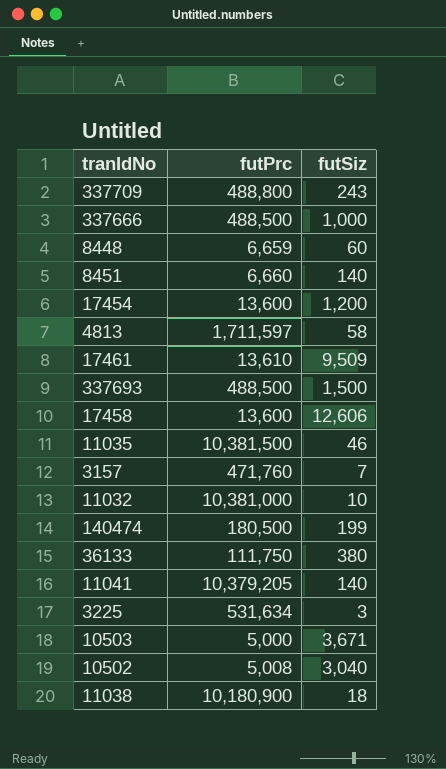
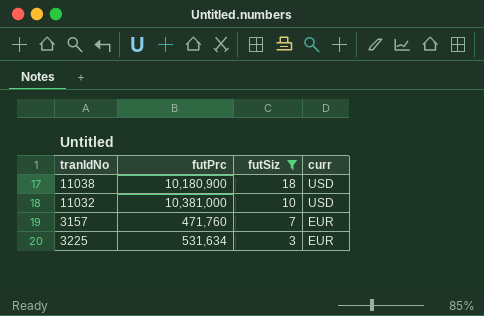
filter: none -> futSiz <= 18
row order: none -> futSiz descending
column curr | position: none -> 4

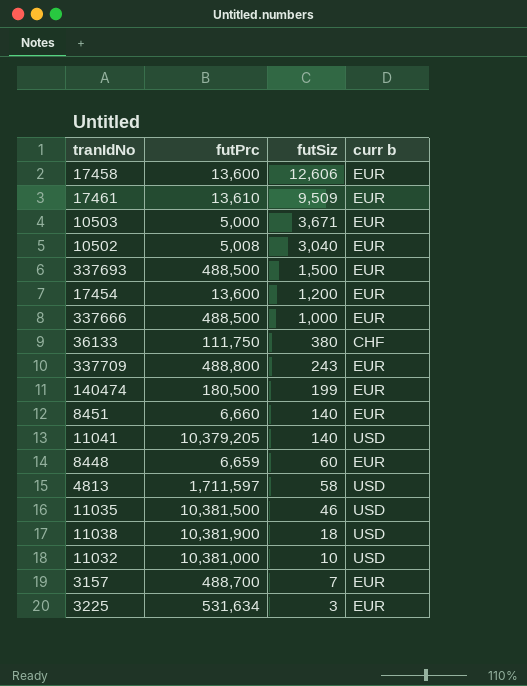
filter: futSiz <= 18 -> none
column name: curr -> curr b
11038 | futPrc: 10,180,900 -> 10,381,900
3157 | futPrc: 471,760 -> 488,700

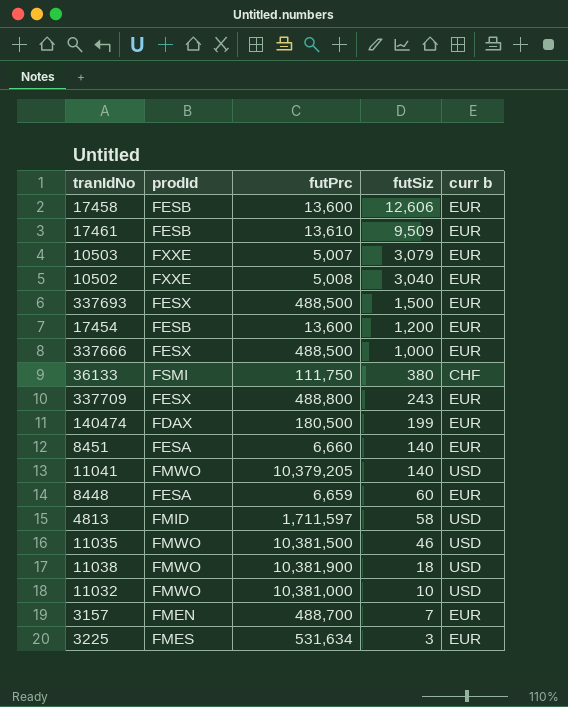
column prodId | position: none -> 2
10503 | futPrc: 5,000 -> 5,007
10503 | futSiz: 3,671 -> 3,079

